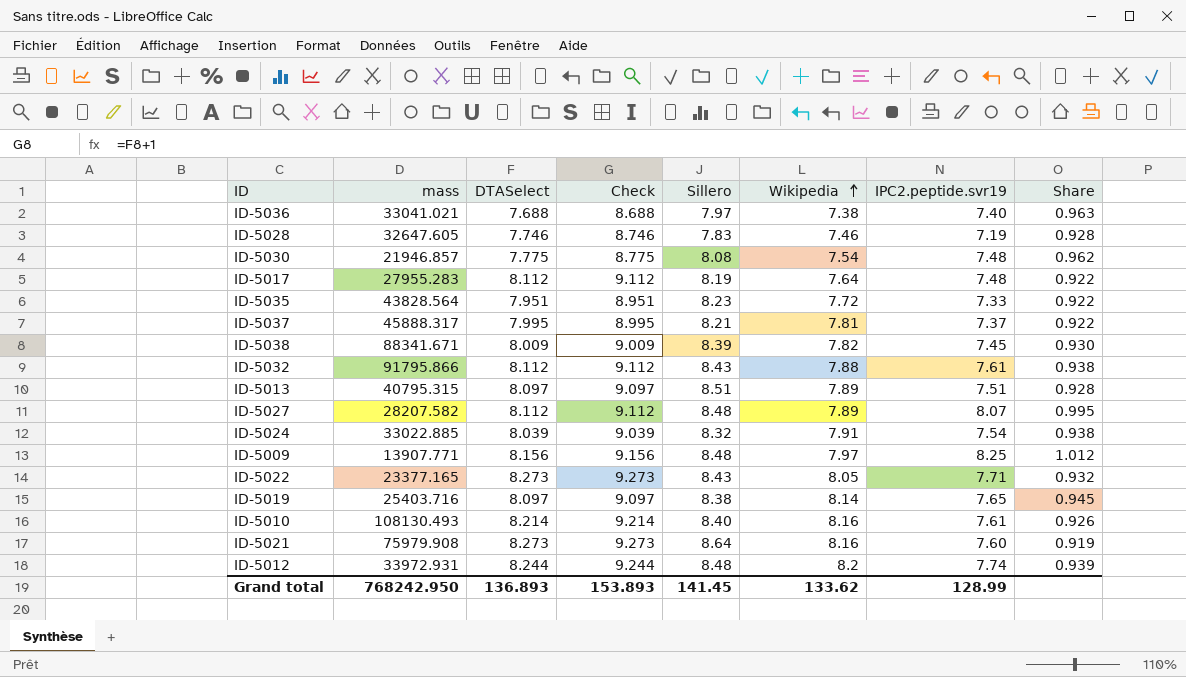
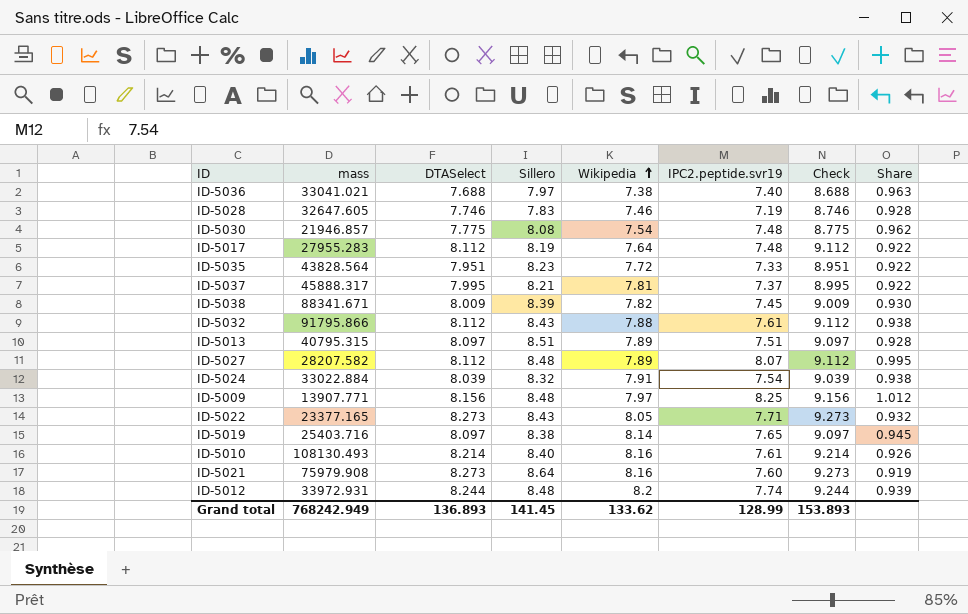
column Check | position: 4 -> 7
ID-5024 | mass: 33022.885 -> 33022.884
Grand total | mass: 768242.950 -> 768242.949

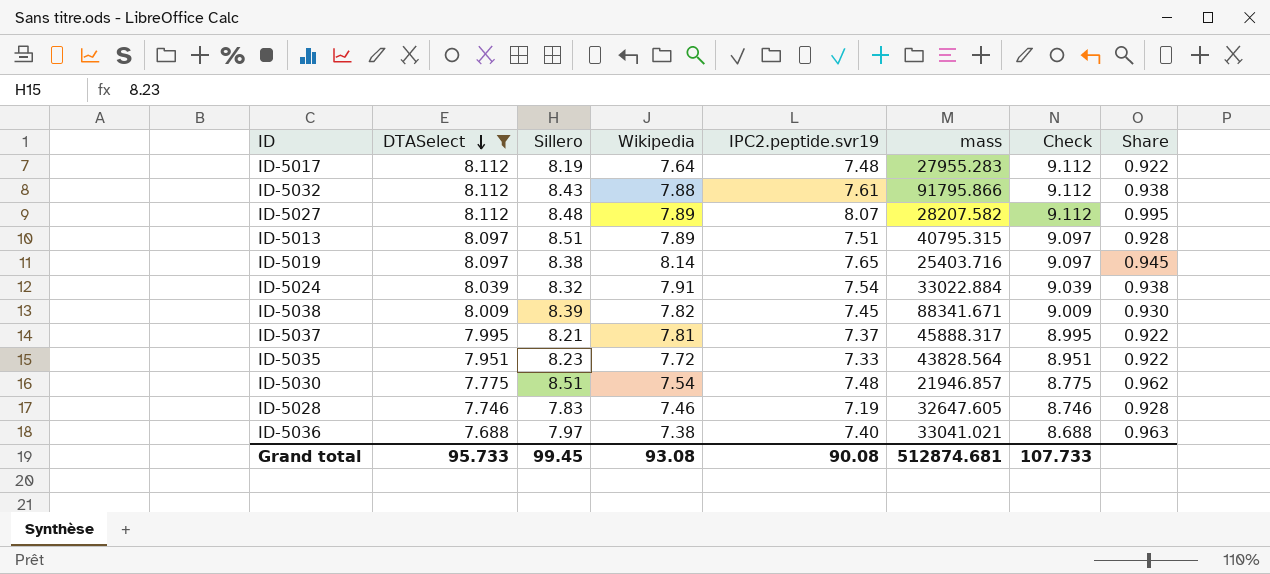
filter: none -> DTASelect <= 8.112
row order: Wikipedia ascending -> DTASelect descending
column mass | position: 2 -> 6
ID-5030 | Sillero: 8.08 -> 8.51
Grand total | DTASelect: 136.893 -> 95.733
Grand total | Sillero: 141.45 -> 99.45
Grand total | Wikipedia: 133.62 -> 93.08
Grand total | IPC2.peptide.svr19: 128.99 -> 90.08
Grand total | mass: 768242.949 -> 512874.681
Grand total | Check: 153.893 -> 107.733

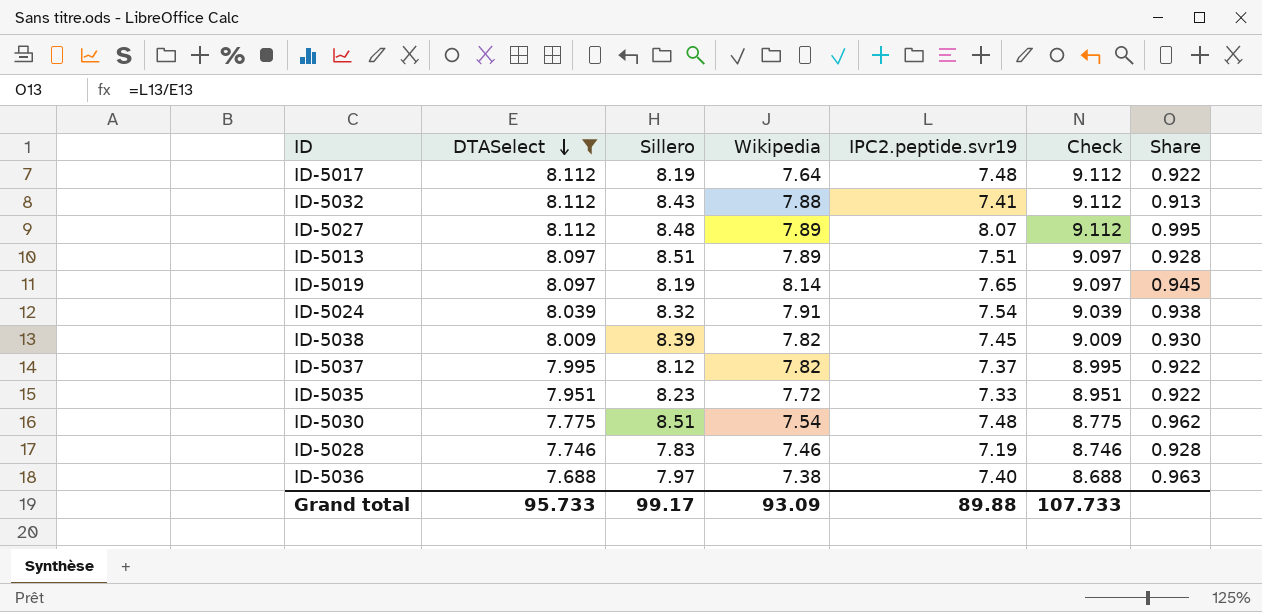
column mass | position: 6 -> none
ID-5032 | IPC2.peptide.svr19: 7.61 -> 7.41
ID-5032 | Share: 0.938 -> 0.913
ID-5019 | Sillero: 8.38 -> 8.19
ID-5037 | Sillero: 8.21 -> 8.12
ID-5037 | Wikipedia: 7.81 -> 7.82
Grand total | Sillero: 99.45 -> 99.17
Grand total | Wikipedia: 93.08 -> 93.09
Grand total | IPC2.peptide.svr19: 90.08 -> 89.88

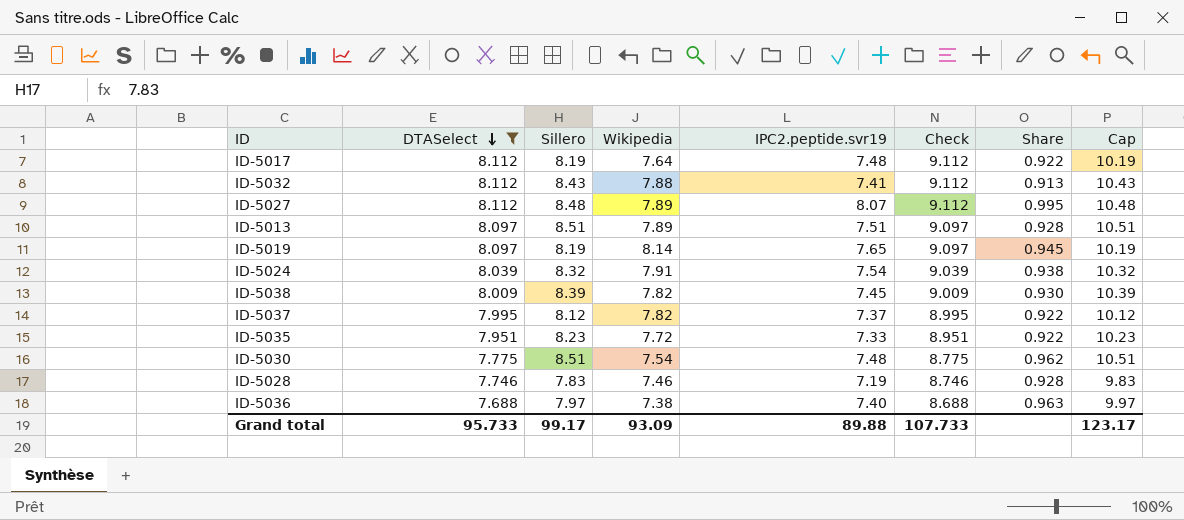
column Cap | formula: none -> [Sillero] + 2

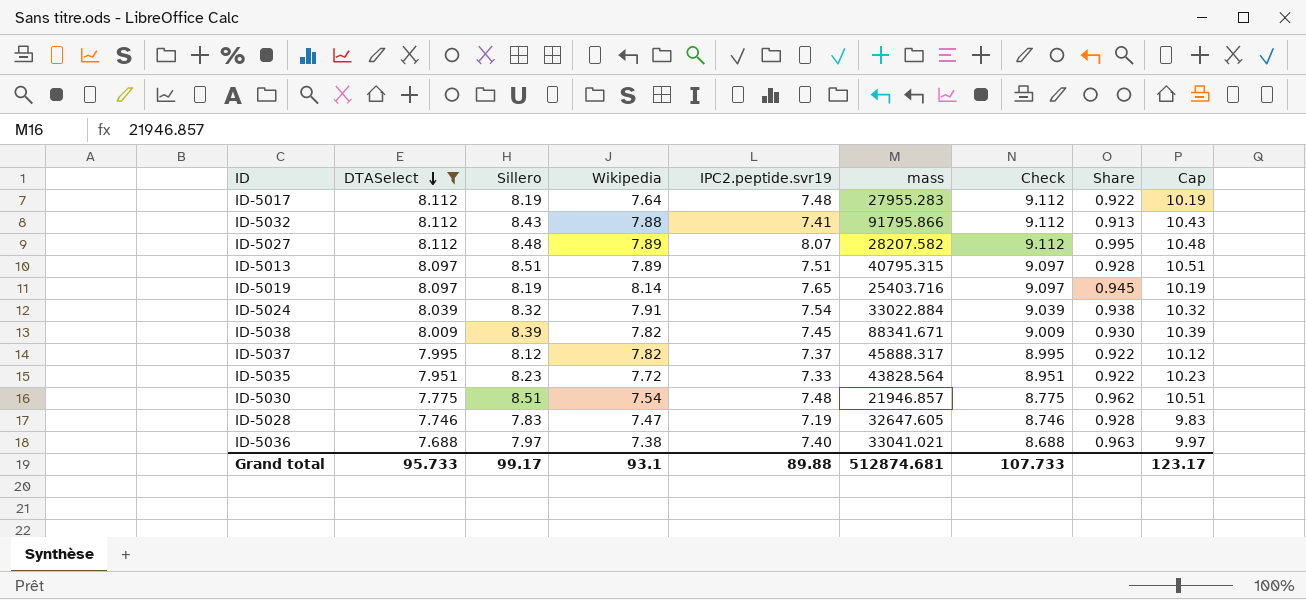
column mass | position: none -> 6
ID-5028 | Wikipedia: 7.46 -> 7.47
Grand total | Wikipedia: 93.09 -> 93.1

